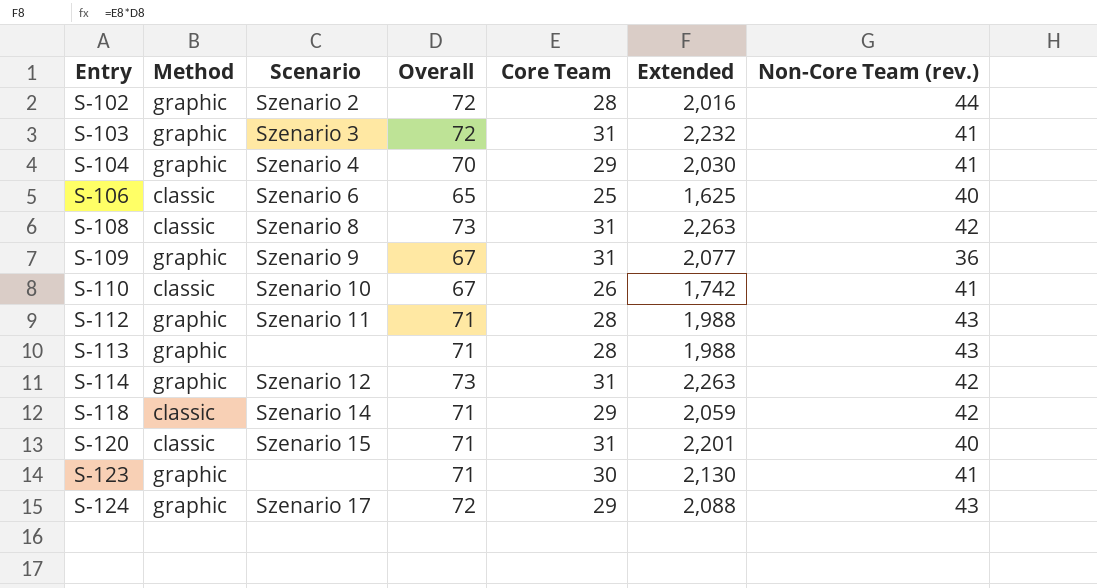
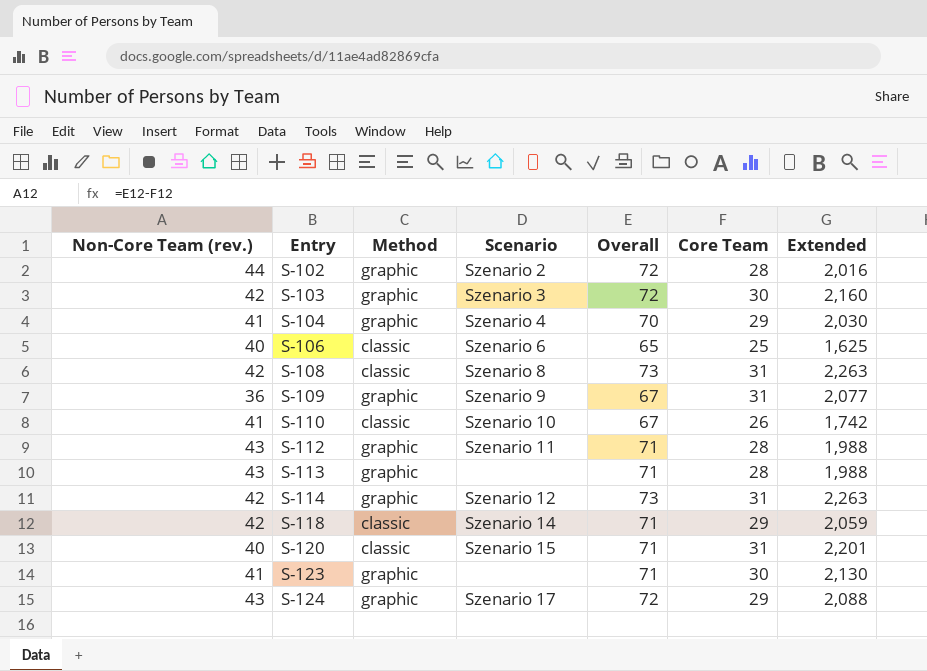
column Non-Core Team (rev.) | position: 7 -> 1
S-103 | Non-Core Team (rev.): 41 -> 42
S-103 | Core Team: 31 -> 30
S-103 | Extended: 2,232 -> 2,160

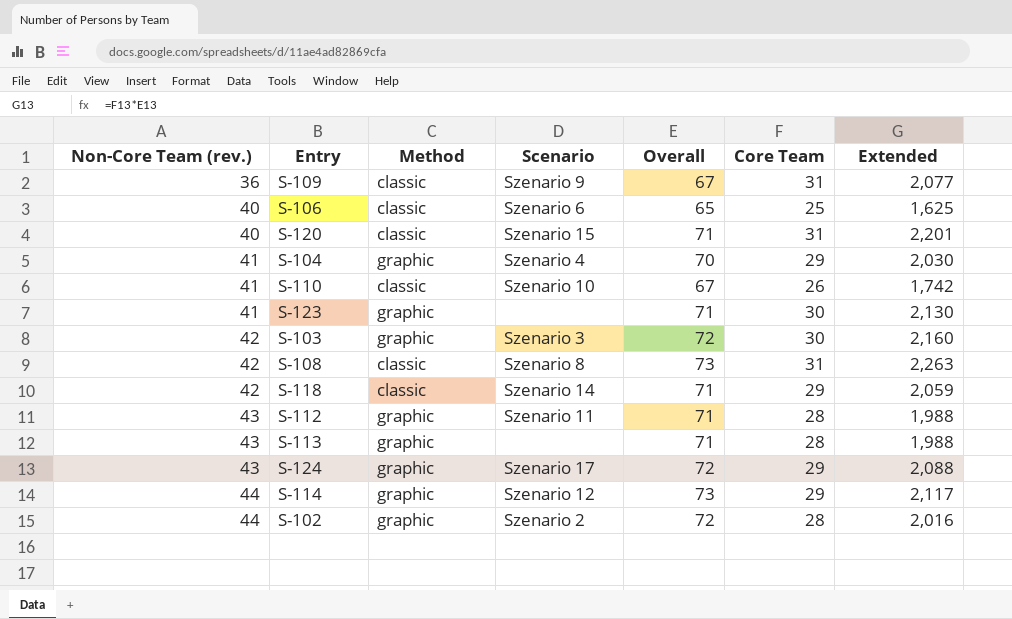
row order: Entry ascending -> Non-Core Team (rev.) ascending
S-109 | Method: graphic -> classic
S-114 | Non-Core Team (rev.): 42 -> 44
S-114 | Core Team: 31 -> 29
S-114 | Extended: 2,263 -> 2,117

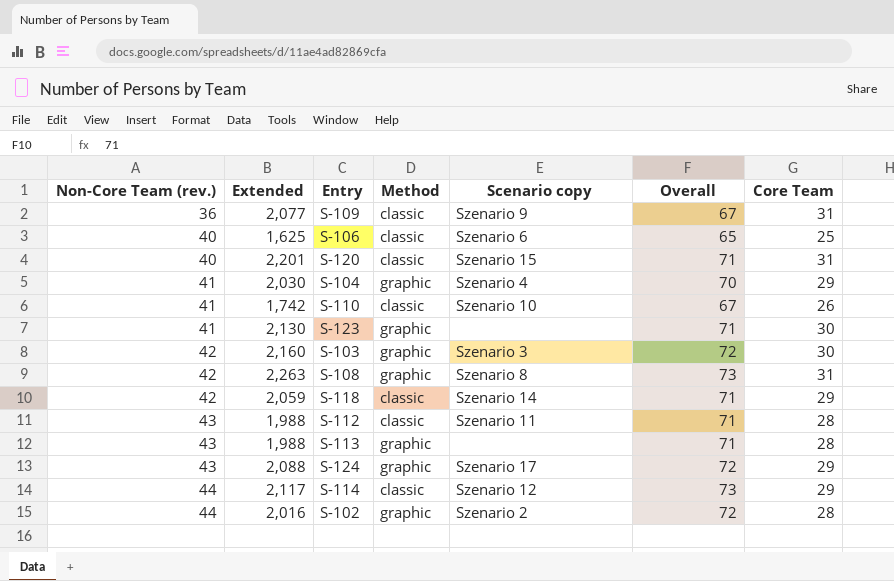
column Extended | position: 7 -> 2
column name: Scenario -> Scenario copy
S-108 | Method: classic -> graphic
S-112 | Method: graphic -> classic
S-114 | Method: graphic -> classic

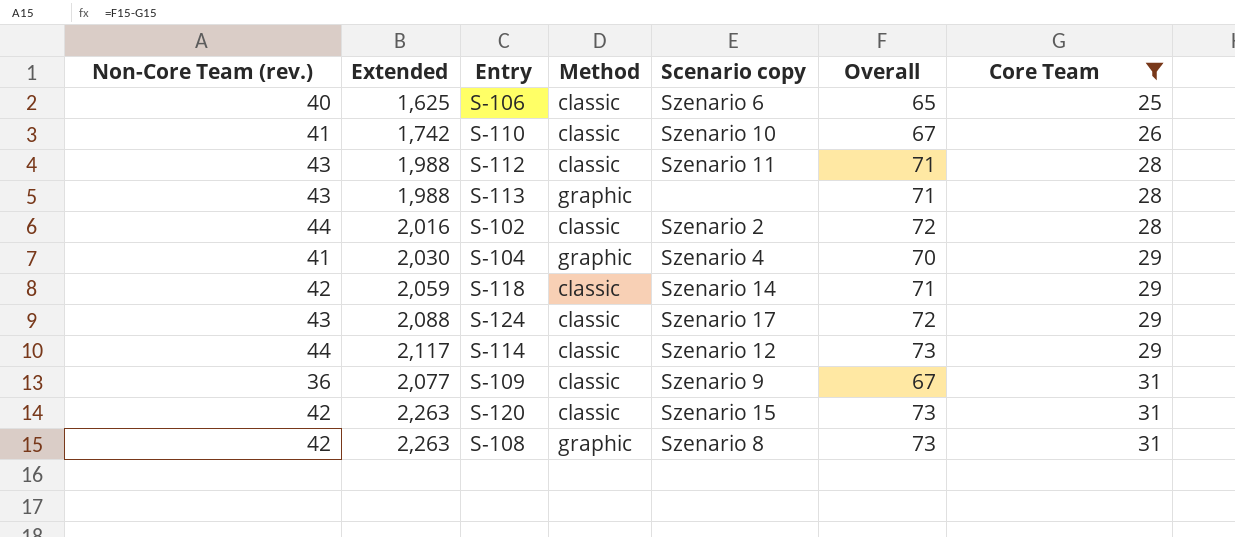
filter: none -> Core Team != 30
row order: Non-Core Team (rev.) ascending -> Core Team ascending
S-102 | Method: graphic -> classic
S-124 | Method: graphic -> classic
S-120 | Non-Core Team (rev.): 40 -> 42
S-120 | Extended: 2,201 -> 2,263
S-120 | Overall: 71 -> 73

